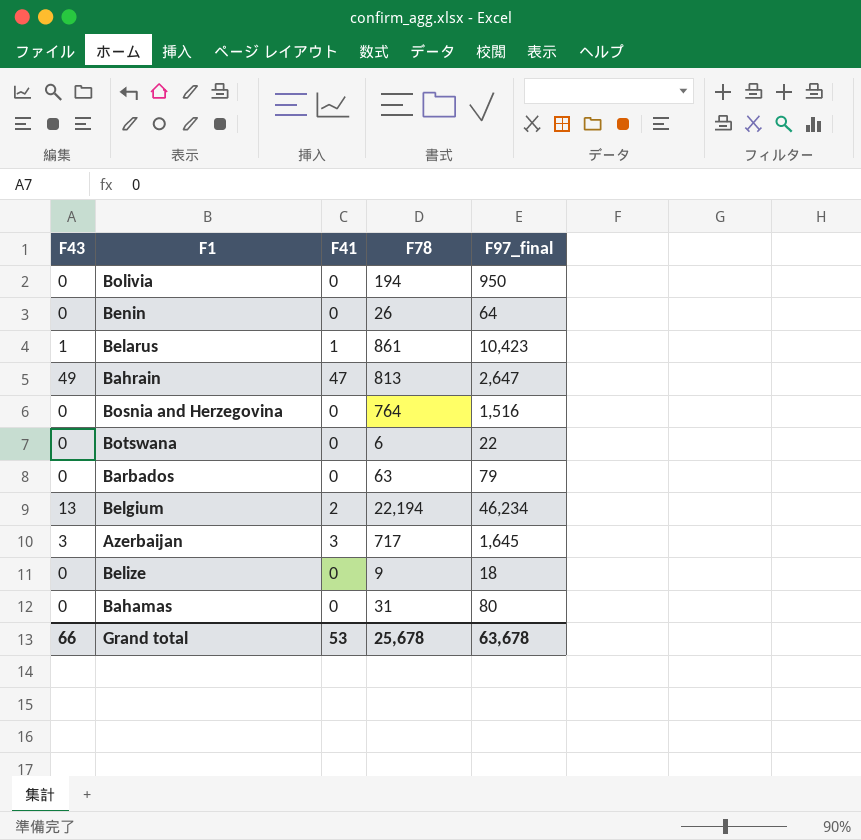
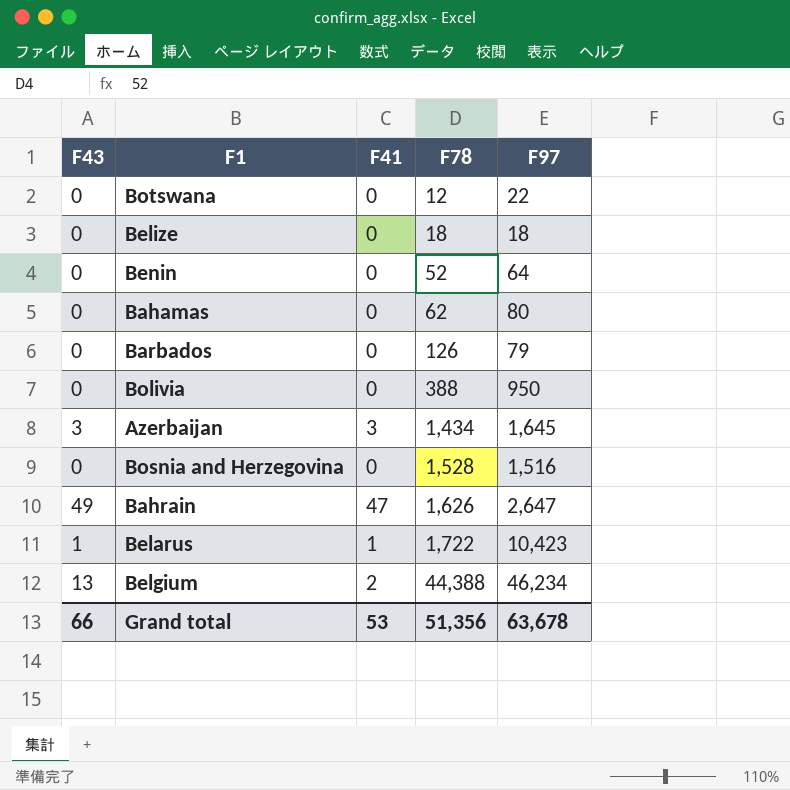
row order: none -> F78 ascending
column name: F97_final -> F97
Botswana | F78: 6 -> 12
Belize | F78: 9 -> 18
Benin | F78: 26 -> 52
Bahamas | F78: 31 -> 62
Barbados | F78: 63 -> 126
Bolivia | F78: 194 -> 388
Azerbaijan | F78: 717 -> 1,434
Bosnia and Herzegovina | F78: 764 -> 1,528
Bahrain | F78: 813 -> 1,626
Belarus | F78: 861 -> 1,722
Belgium | F78: 22,194 -> 44,388
Grand total | F78: 25,678 -> 51,356

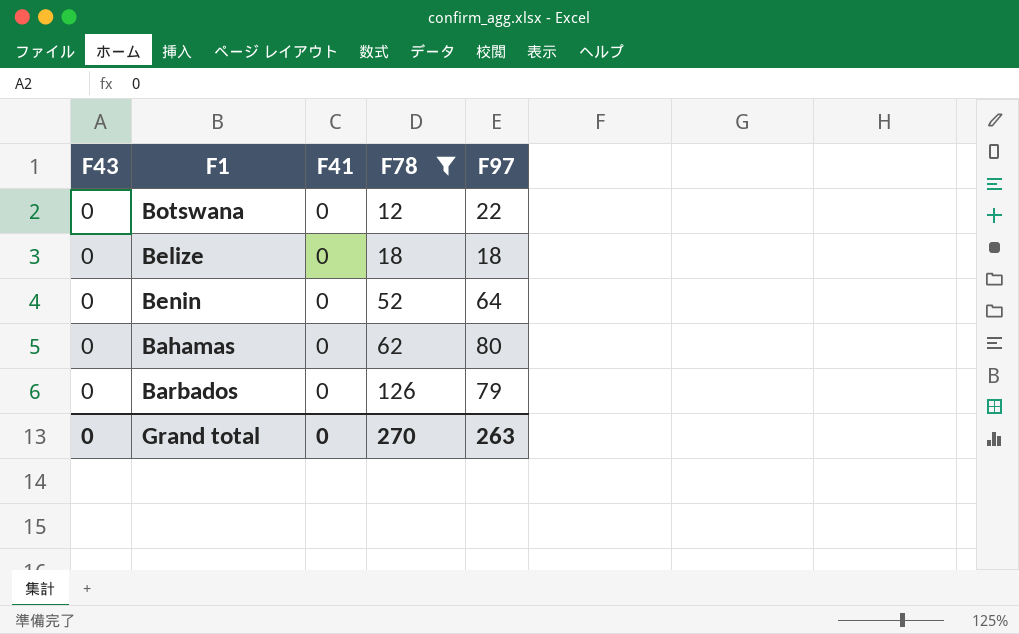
filter: none -> F78 <= 126
Grand total | F43: 66 -> 0
Grand total | F41: 53 -> 0
Grand total | F78: 51,356 -> 270
Grand total | F97: 63,678 -> 263

